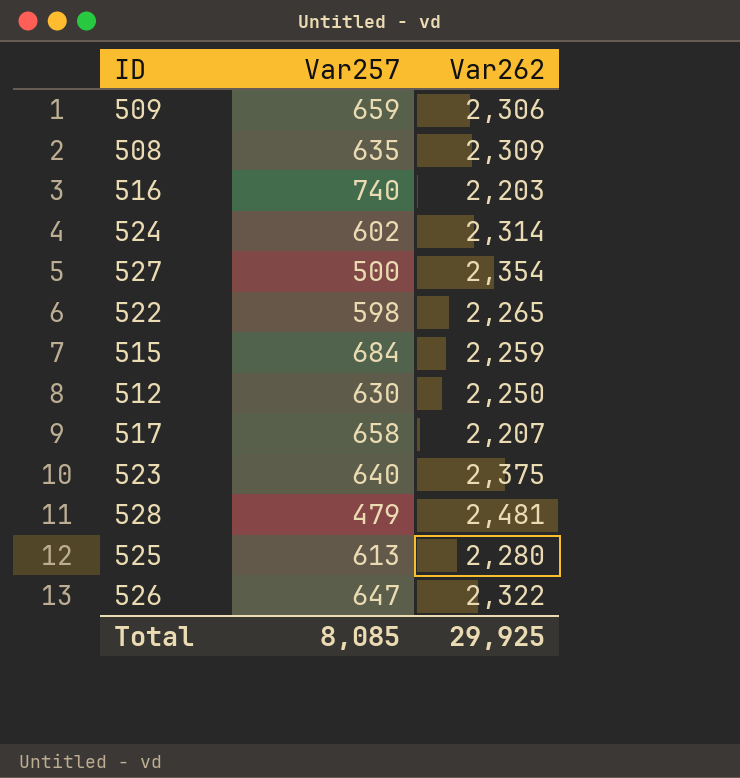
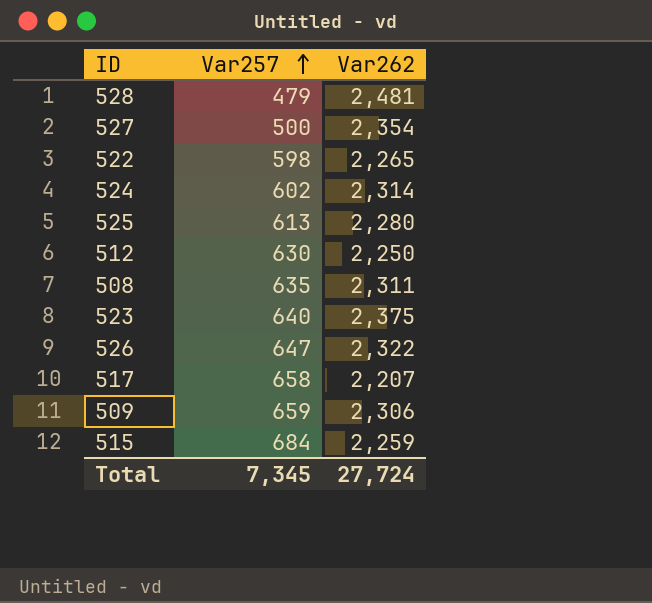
row order: none -> Var257 ascending
row 516: 740 | 2,203 -> none
508 | Var262: 2,309 -> 2,311
Total | Var257: 8,085 -> 7,345
Total | Var262: 29,925 -> 27,724

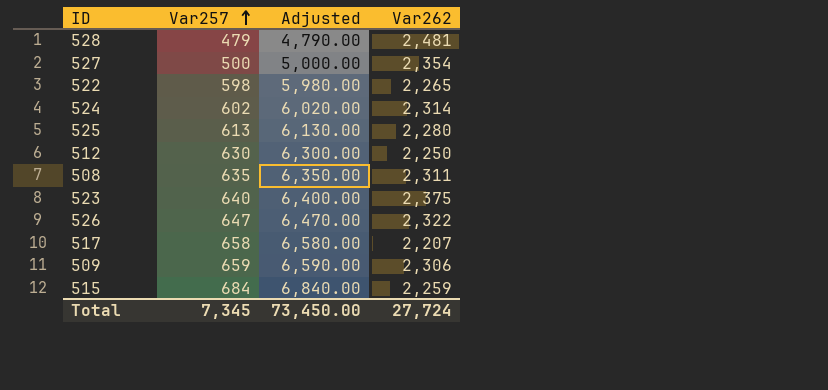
column Adjusted | formula: none -> [Var257] * 10

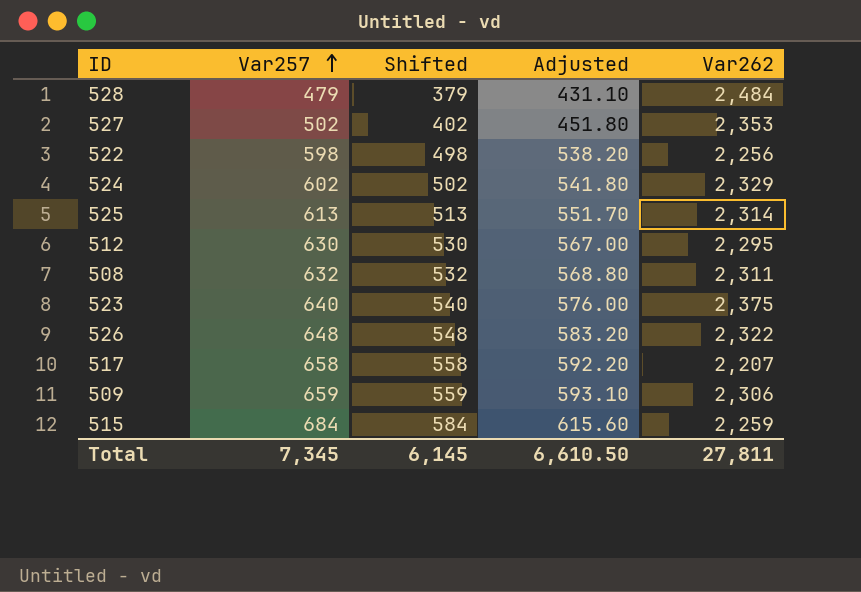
column Shifted | formula: none -> [Var257] - 100
column Adjusted | formula: [Var257] * 10 -> [Var257] * 0.9
528 | Var262: 2,481 -> 2,484
527 | Var257: 500 -> 502
527 | Var262: 2,354 -> 2,353
522 | Var262: 2,265 -> 2,256
524 | Var262: 2,314 -> 2,329
525 | Var262: 2,280 -> 2,314
512 | Var262: 2,250 -> 2,295
508 | Var257: 635 -> 632
526 | Var257: 647 -> 648
Total | Adjusted: 73,450.00 -> 6,610.50
Total | Var262: 27,724 -> 27,811

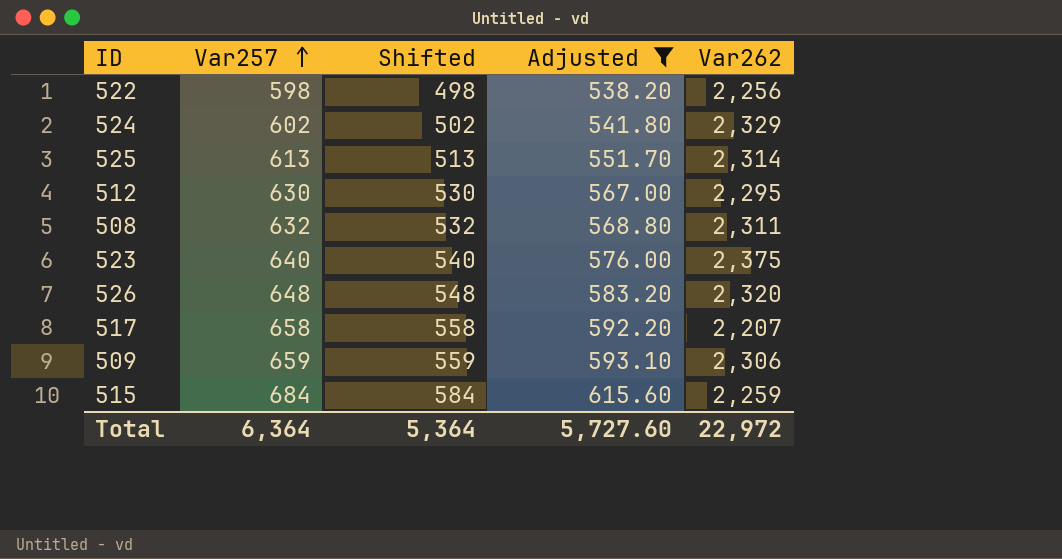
filter: none -> Adjusted >= 538.20
526 | Var262: 2,322 -> 2,320
Total | Var257: 7,345 -> 6,364
Total | Shifted: 6,145 -> 5,364
Total | Adjusted: 6,610.50 -> 5,727.60
Total | Var262: 27,811 -> 22,972

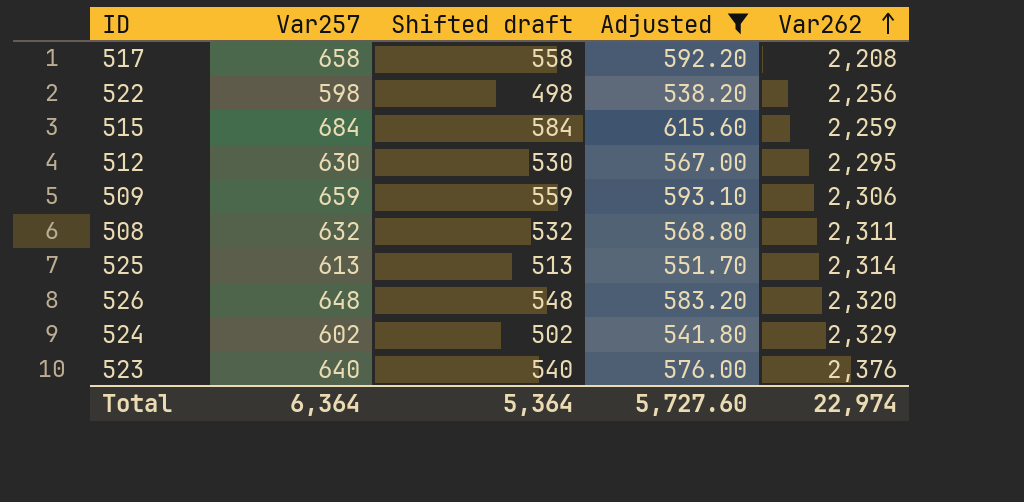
row order: Var257 ascending -> Var262 ascending
column name: Shifted -> Shifted draft
517 | Var262: 2,207 -> 2,208
523 | Var262: 2,375 -> 2,376
Total | Var262: 22,972 -> 22,974

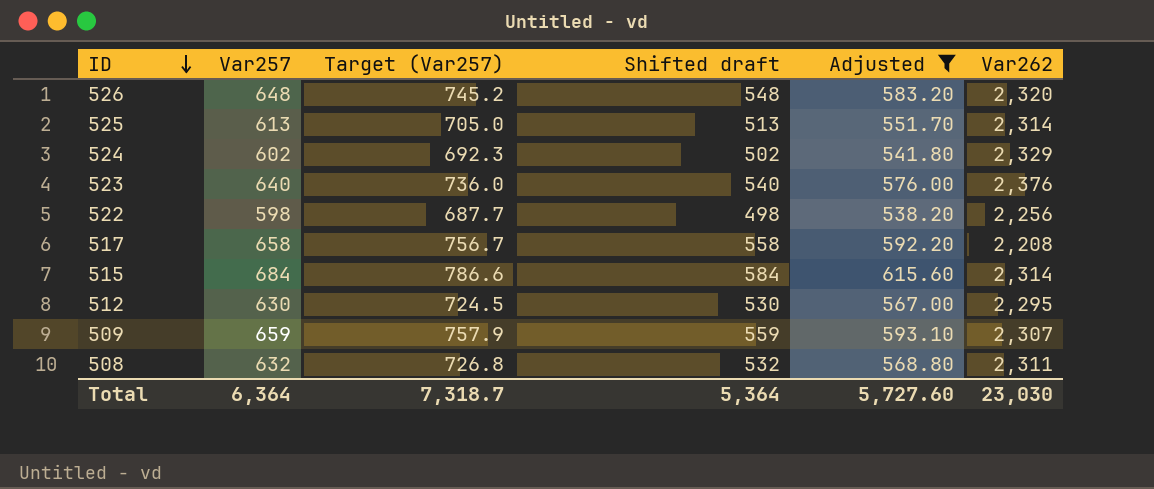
row order: Var262 ascending -> ID descending
column Target (Var257) | formula: none -> [Var257] * 1.15
515 | Var262: 2,259 -> 2,314
509 | Var262: 2,306 -> 2,307
Total | Var262: 22,974 -> 23,030

